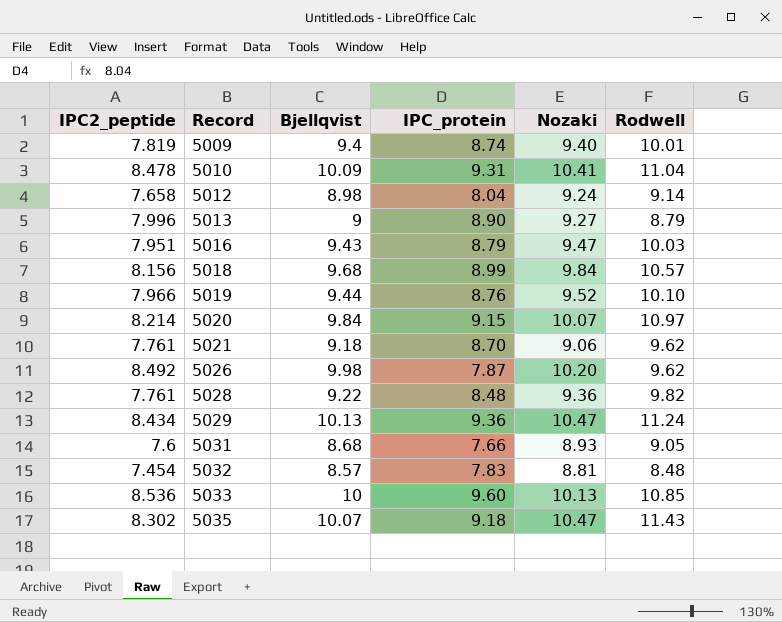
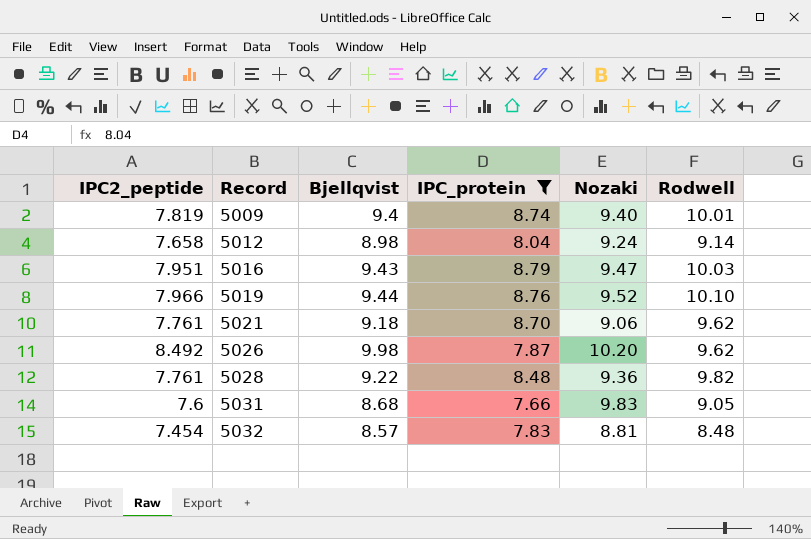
filter: none -> IPC_protein <= 8.79
5031 | Nozaki: 8.93 -> 9.83

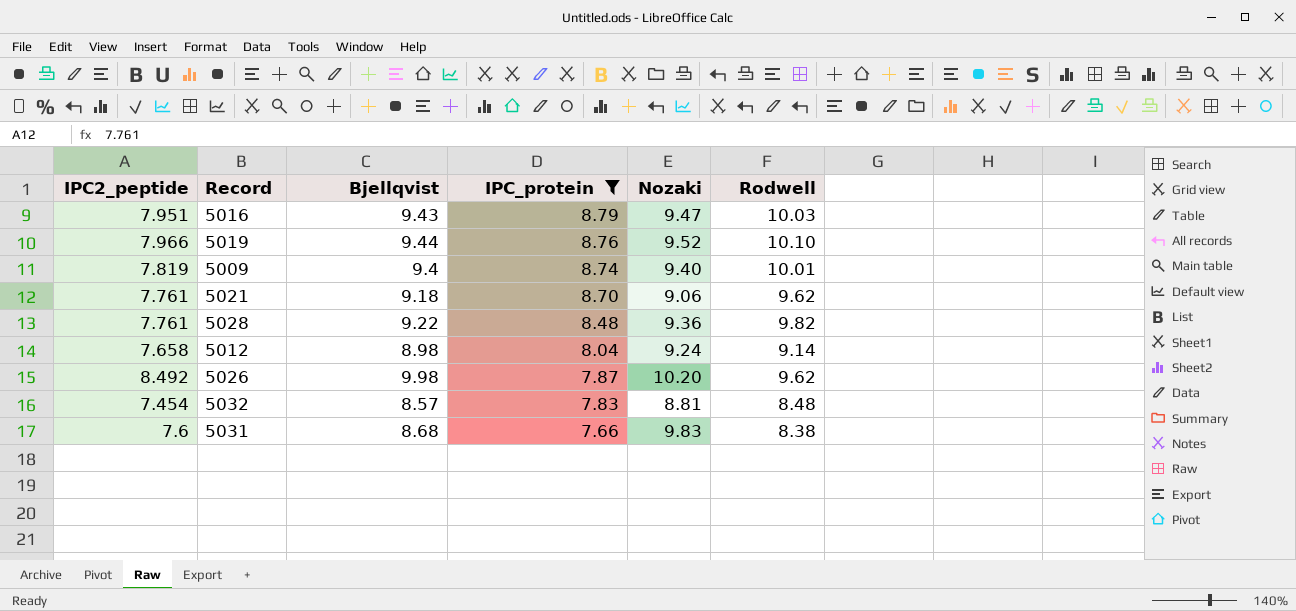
row order: Record ascending -> IPC_protein descending
5031 | Rodwell: 9.05 -> 8.38

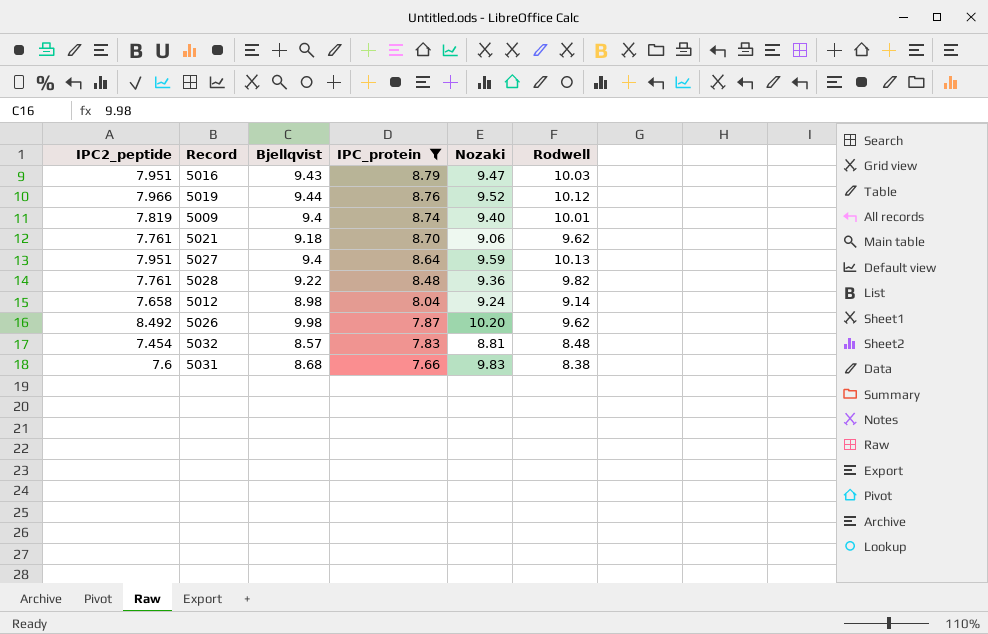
5019 | Rodwell: 10.10 -> 10.12
row 5027: none -> 7.951 | 9.4 | 8.64 | 9.59 | 10.13

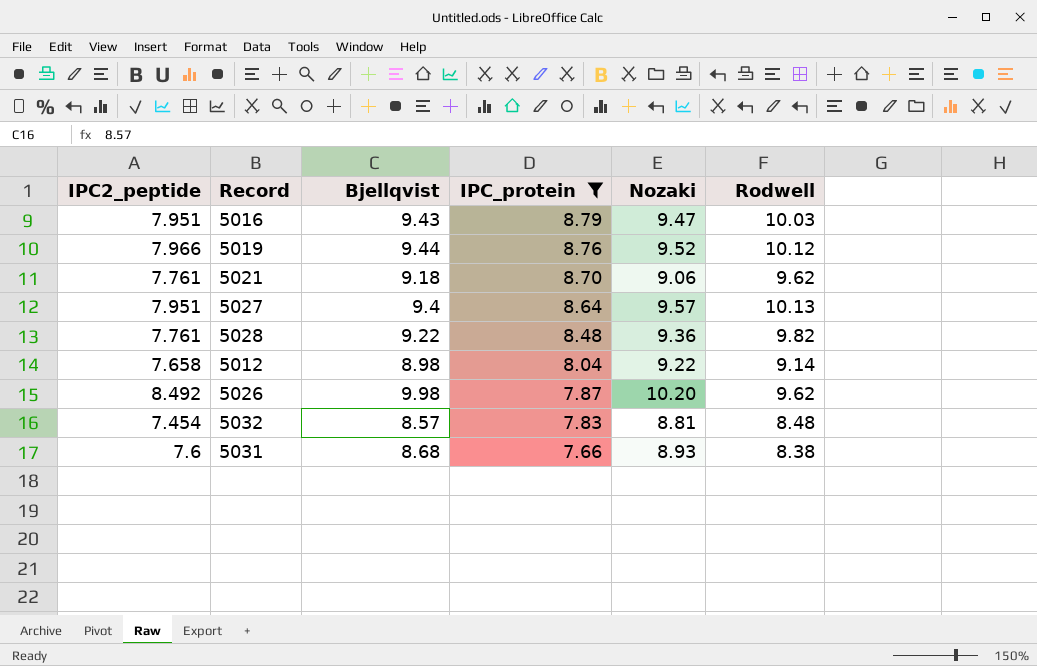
row 5009: 7.819 | 9.4 | 8.74 | 9.40 | 10.01 -> none
5027 | Nozaki: 9.59 -> 9.57
5012 | Nozaki: 9.24 -> 9.22
5031 | Nozaki: 9.83 -> 8.93

